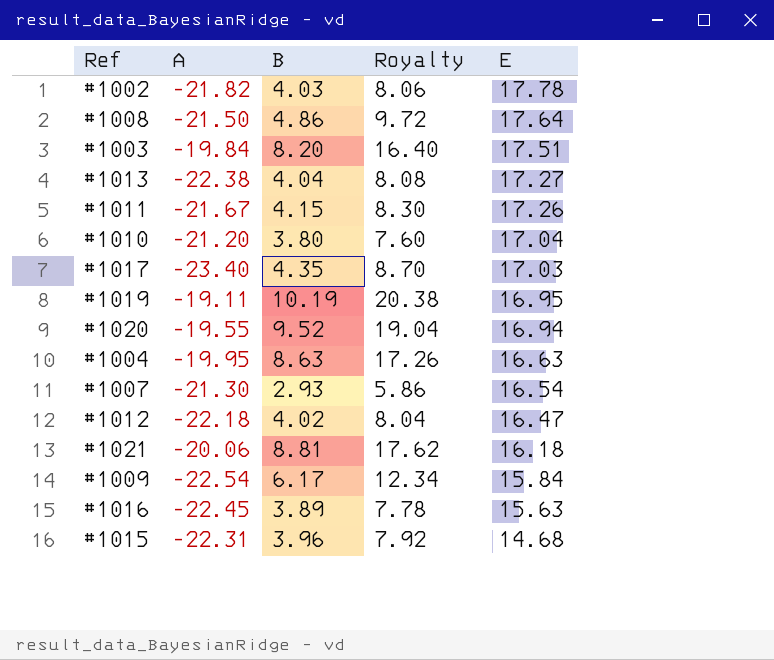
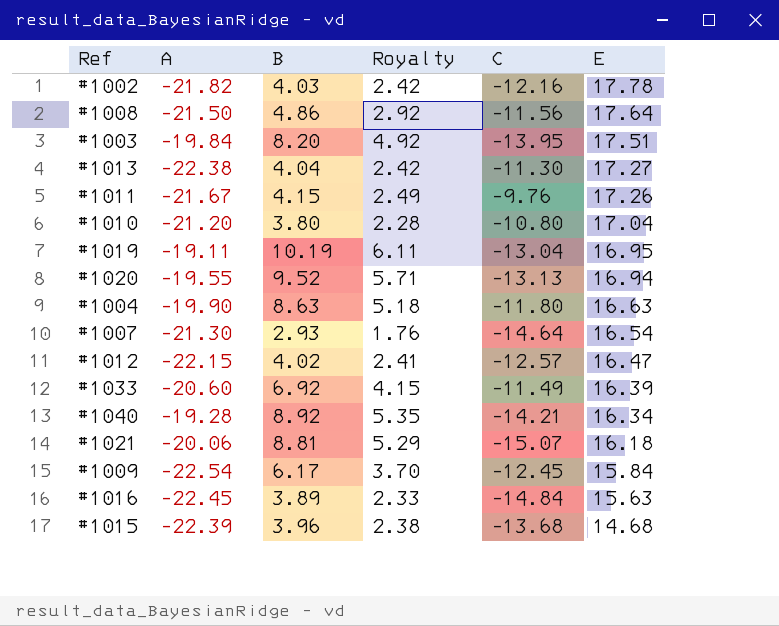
column Royalty | formula: [B] * 2 -> [B] * 0.6
column C | position: none -> 5
row #1017: -23.40 | 4.35 | 8.70 | 17.03 -> none
#1004 | A: -19.95 -> -19.90
#1012 | A: -22.18 -> -22.15
row #1033: none -> -20.60 | 6.92 | 4.15 | -11.49 | 16.39
row #1040: none -> -19.28 | 8.92 | 5.35 | -14.21 | 16.34
#1015 | A: -22.31 -> -22.39

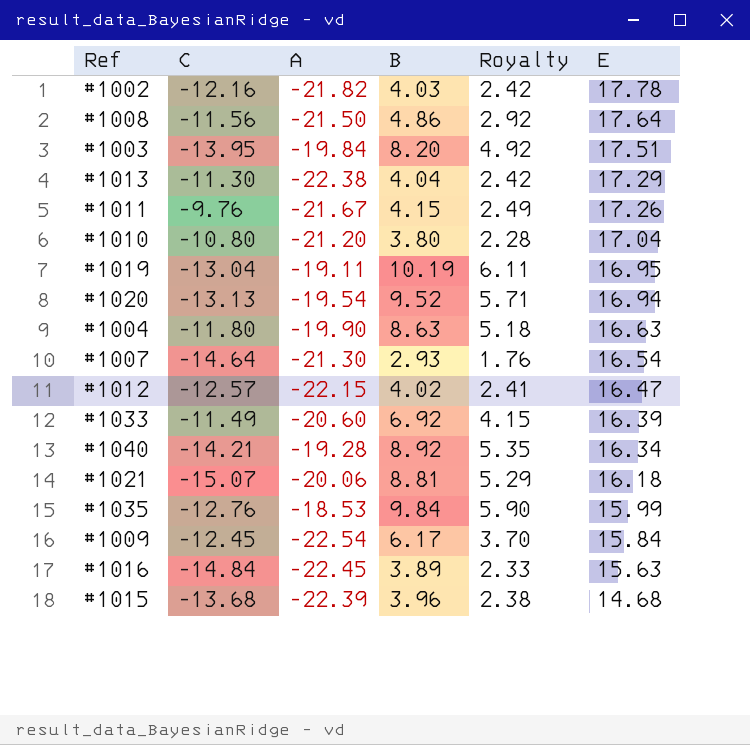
column C | position: 5 -> 2
#1013 | E: 17.27 -> 17.29
#1020 | A: -19.55 -> -19.54
row #1035: none -> -12.76 | -18.53 | 9.84 | 5.90 | 15.99

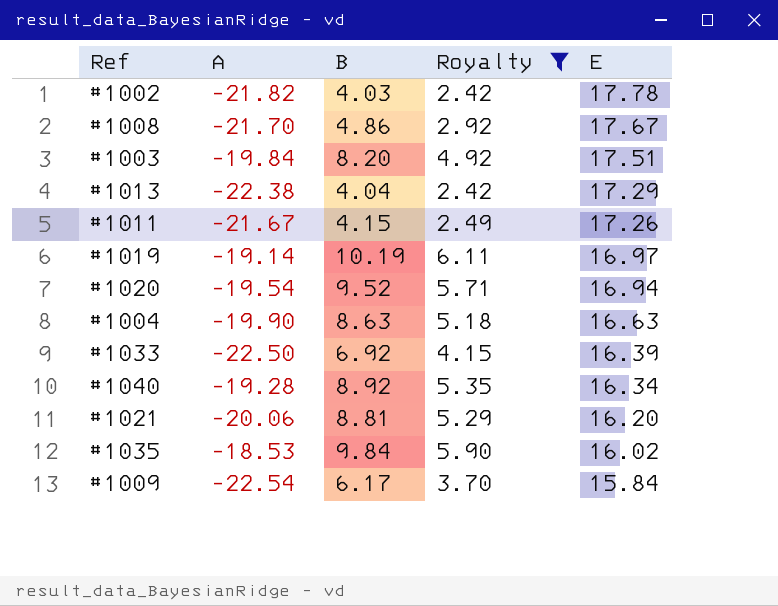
filter: none -> Royalty >= 2.42
column C | position: 2 -> none
#1008 | A: -21.50 -> -21.70
#1008 | E: 17.64 -> 17.67
#1019 | A: -19.11 -> -19.14
#1019 | E: 16.95 -> 16.97
#1033 | A: -20.60 -> -22.50
#1021 | E: 16.18 -> 16.20
#1035 | E: 15.99 -> 16.02

